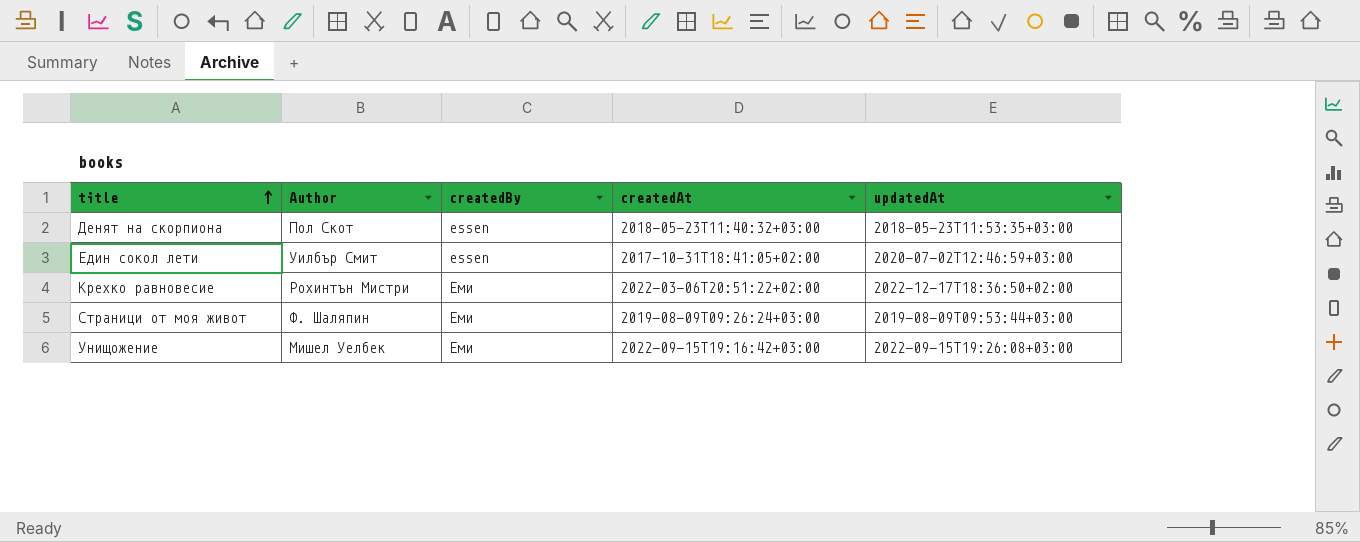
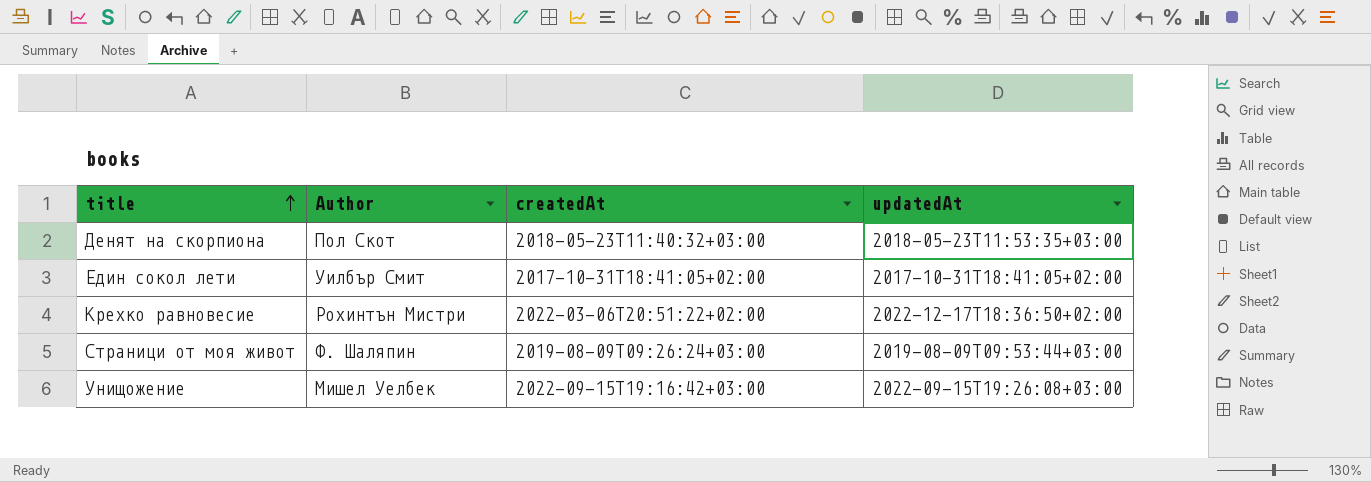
column createdBy | position: 3 -> none
Един сокол лети | updatedAt: 2020-07-02T12:46:59+03:00 -> 2017-10-31T18:41:05+02:00

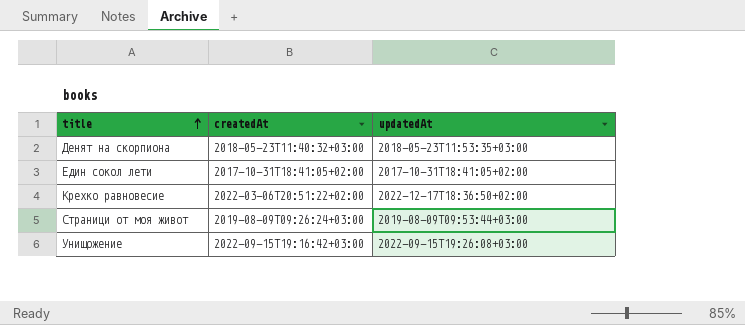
column Author | position: 2 -> none

